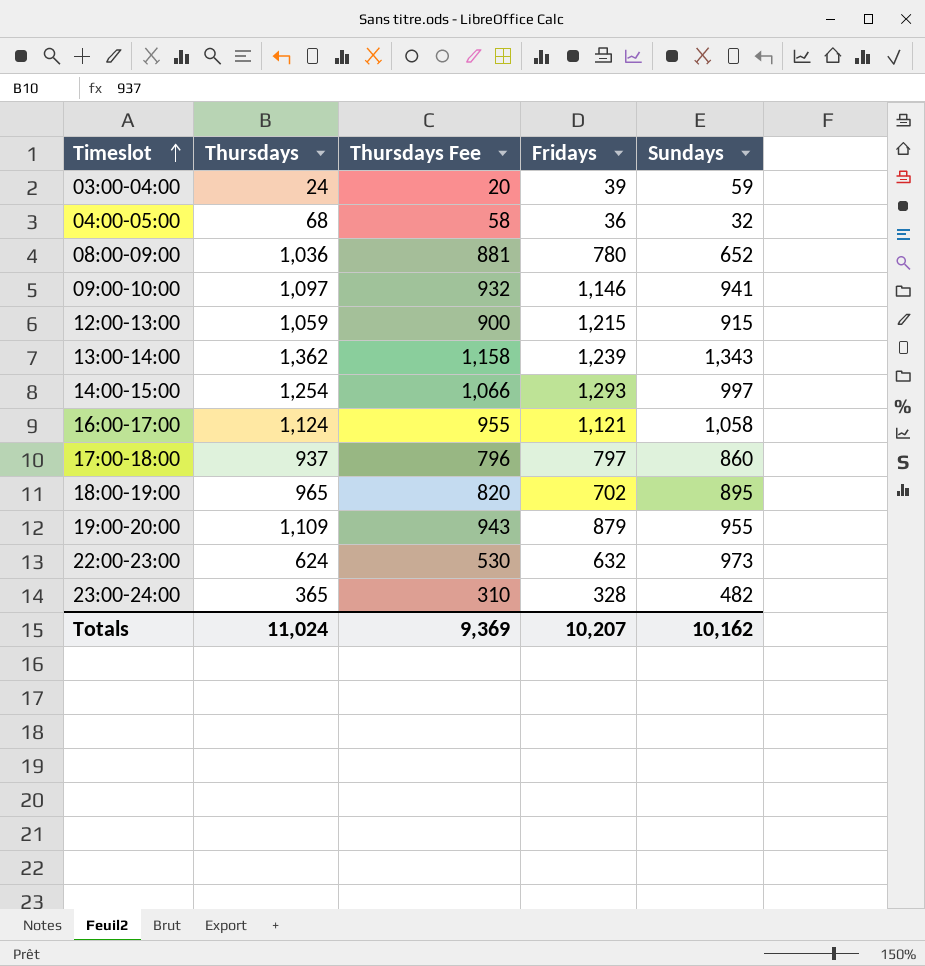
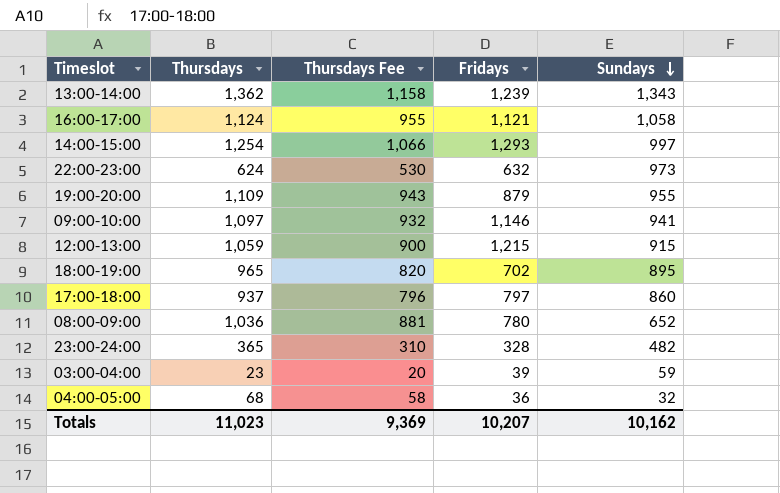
row order: Timeslot ascending -> Sundays descending
03:00-04:00 | Thursdays: 24 -> 23
Totals | Thursdays: 11,024 -> 11,023

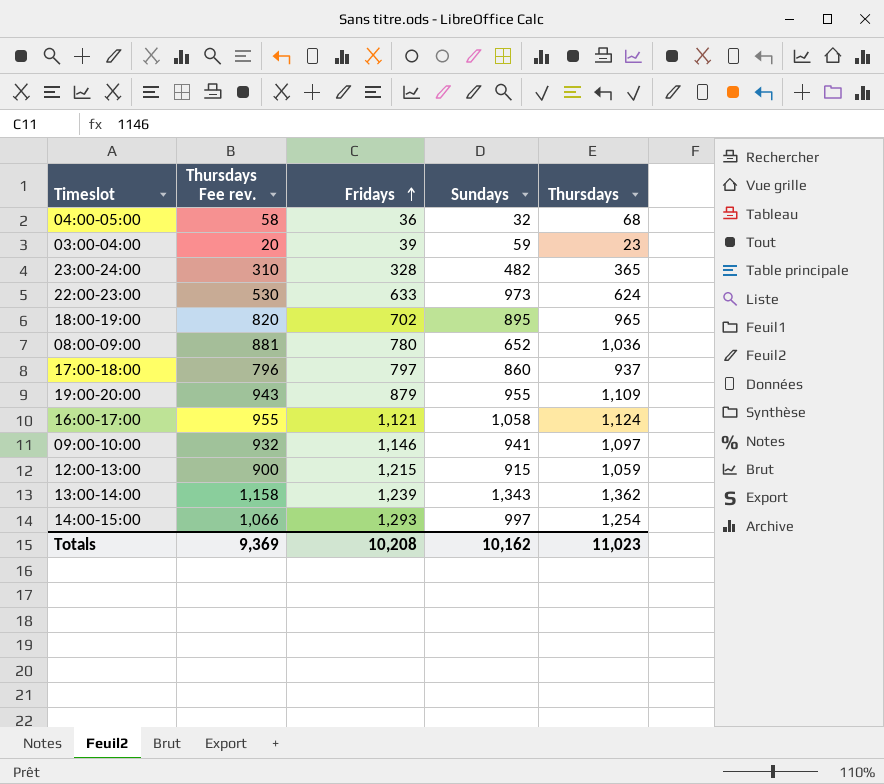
row order: Sundays descending -> Fridays ascending
column name: Thursdays Fee -> Thursdays Fee rev.
column Thursdays | position: 2 -> 5
22:00-23:00 | Fridays: 632 -> 633
Totals | Fridays: 10,207 -> 10,208

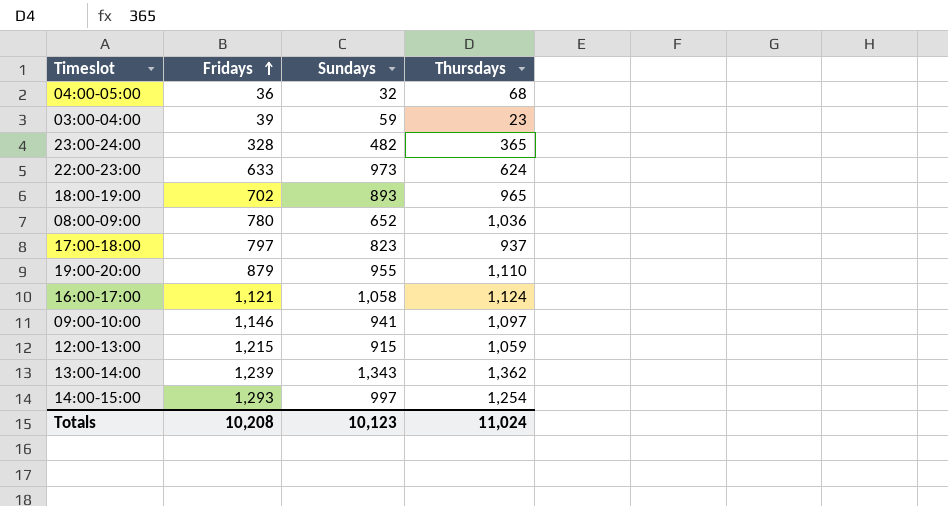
column Thursdays Fee rev. | formula: [Thursdays] * 0.85 -> none
18:00-19:00 | Sundays: 895 -> 893
17:00-18:00 | Sundays: 860 -> 823
19:00-20:00 | Thursdays: 1,109 -> 1,110
Totals | Sundays: 10,162 -> 10,123
Totals | Thursdays: 11,023 -> 11,024

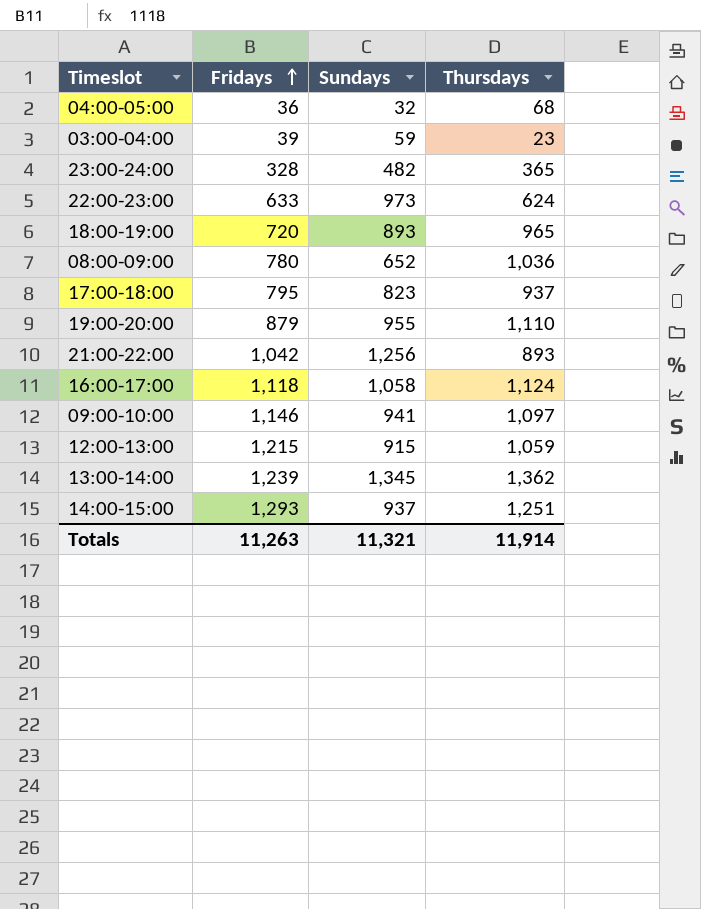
18:00-19:00 | Fridays: 702 -> 720
17:00-18:00 | Fridays: 797 -> 795
row 21:00-22:00: none -> 1,042 | 1,256 | 893
16:00-17:00 | Fridays: 1,121 -> 1,118
13:00-14:00 | Sundays: 1,343 -> 1,345
14:00-15:00 | Sundays: 997 -> 937
14:00-15:00 | Thursdays: 1,254 -> 1,251
Totals | Fridays: 10,208 -> 11,263
Totals | Sundays: 10,123 -> 11,321
Totals | Thursdays: 11,024 -> 11,914

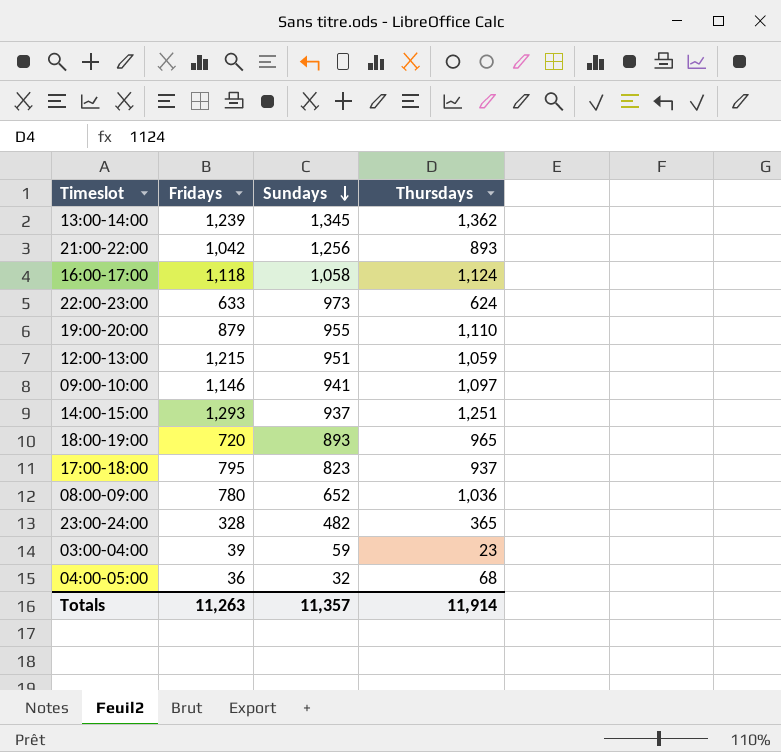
row order: Fridays ascending -> Sundays descending
12:00-13:00 | Sundays: 915 -> 951
Totals | Sundays: 11,321 -> 11,357

